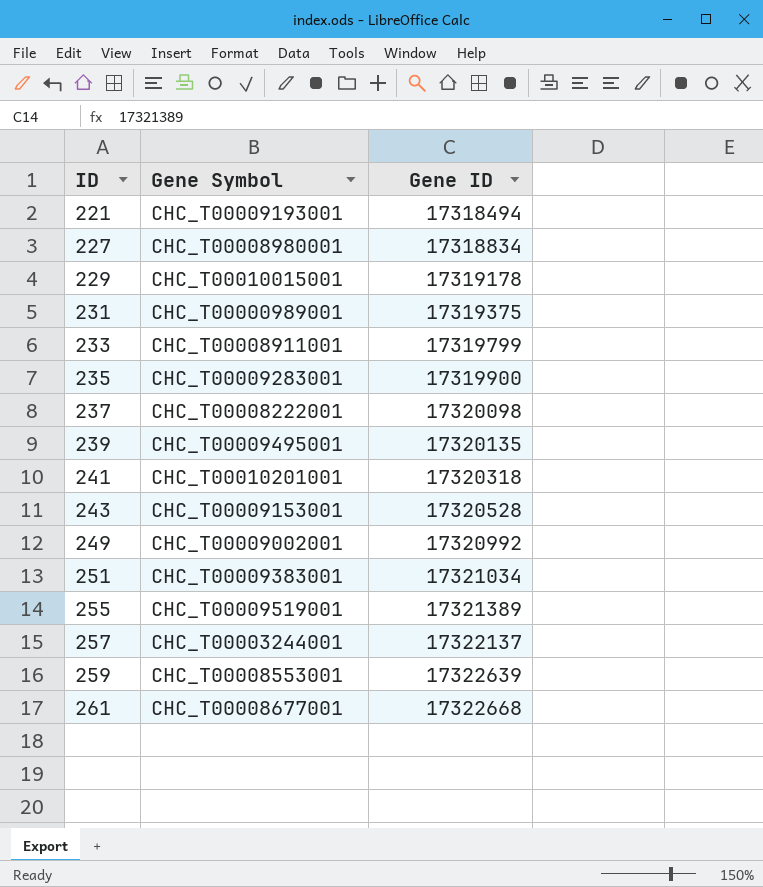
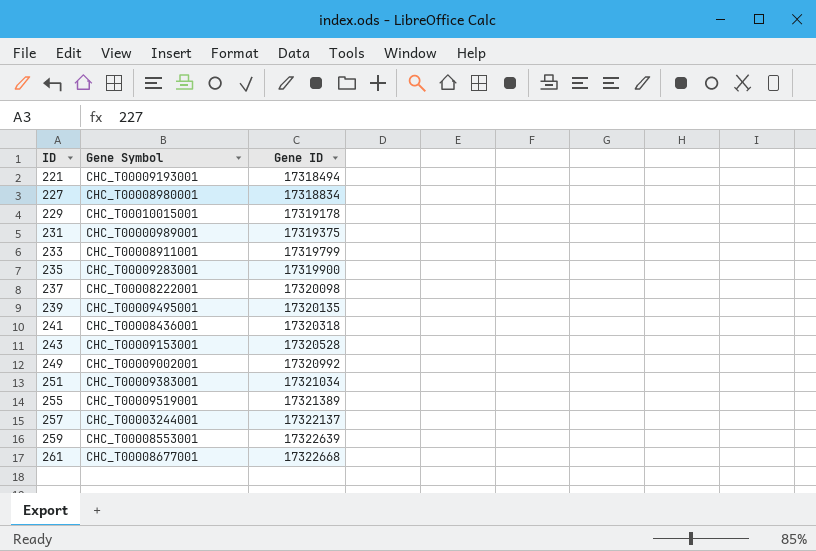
241 | Gene Symbol: CHC_T00010201001 -> CHC_T00008436001

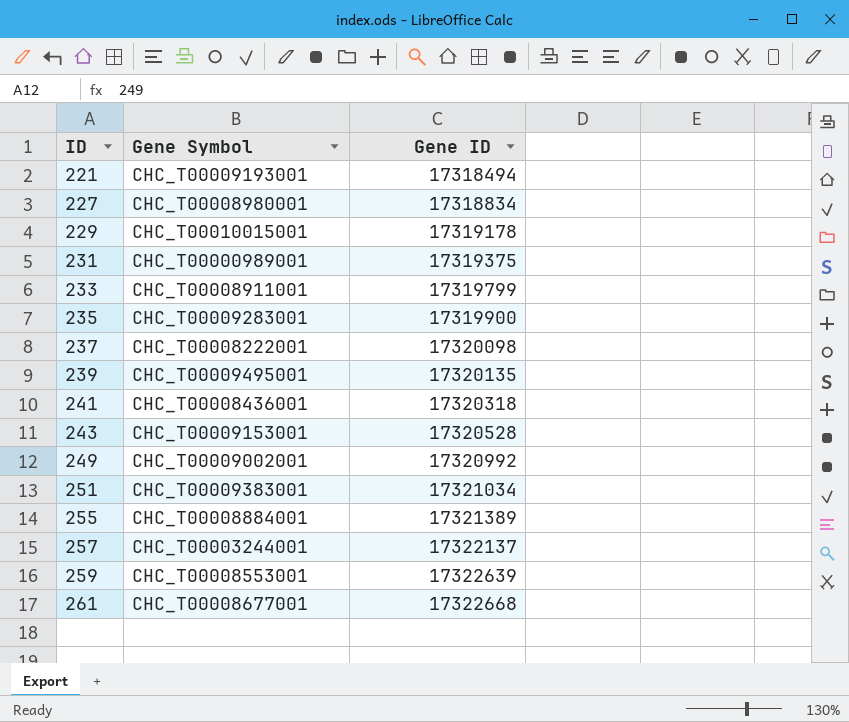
255 | Gene Symbol: CHC_T00009519001 -> CHC_T00008884001

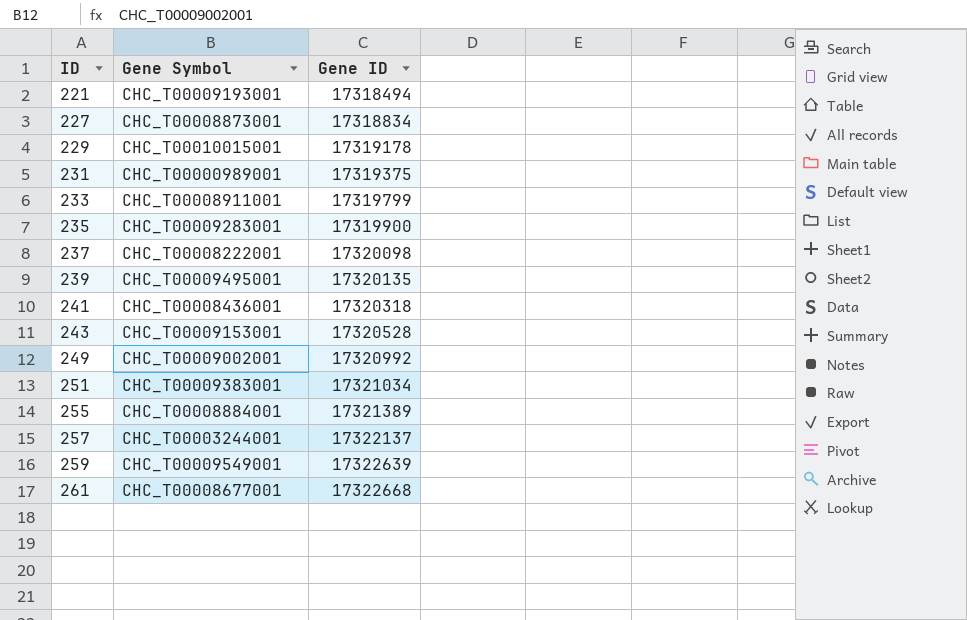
227 | Gene Symbol: CHC_T00008980001 -> CHC_T00008873001
259 | Gene Symbol: CHC_T00008553001 -> CHC_T00009549001

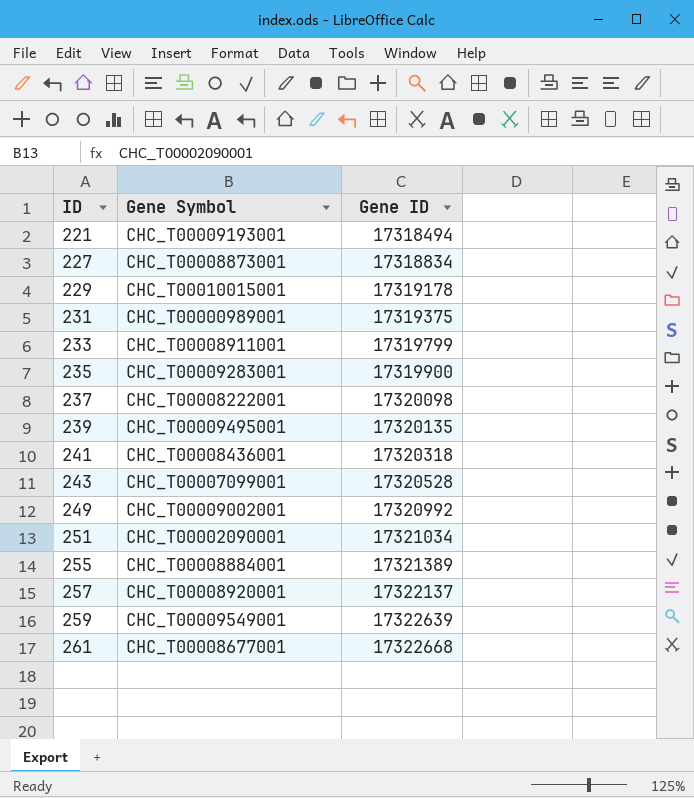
243 | Gene Symbol: CHC_T00009153001 -> CHC_T00007099001
251 | Gene Symbol: CHC_T00009383001 -> CHC_T00002090001
257 | Gene Symbol: CHC_T00003244001 -> CHC_T00008920001

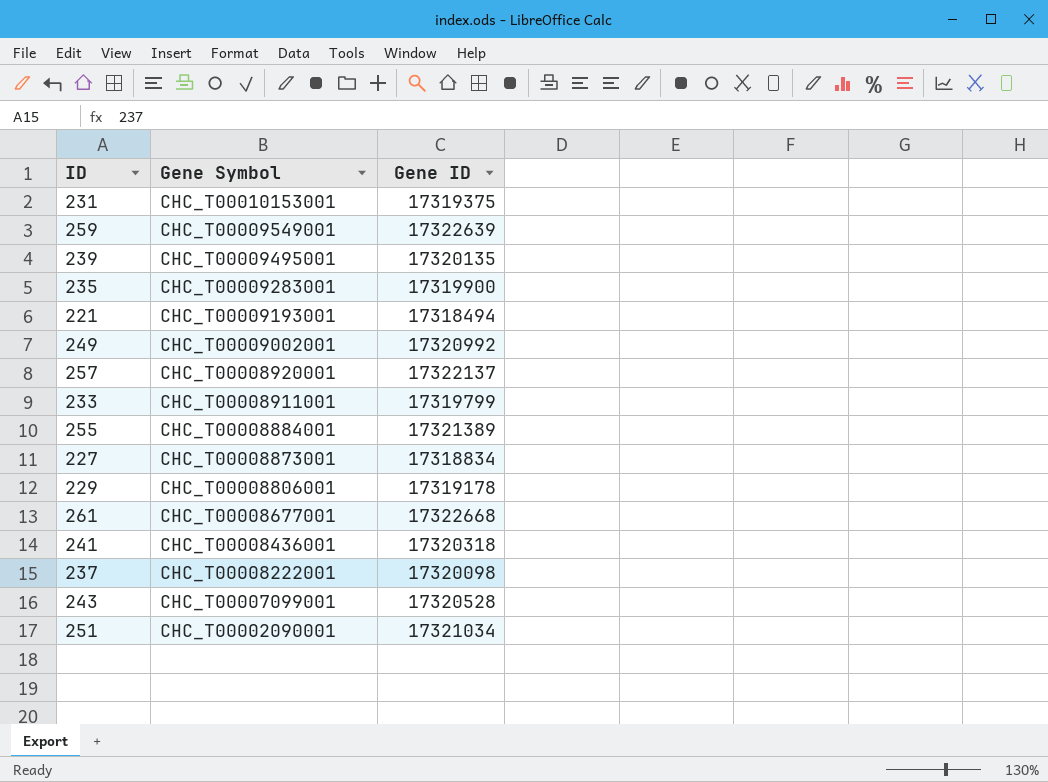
row order: ID ascending -> Gene Symbol descending
231 | Gene Symbol: CHC_T00000989001 -> CHC_T00010153001
229 | Gene Symbol: CHC_T00010015001 -> CHC_T00008806001

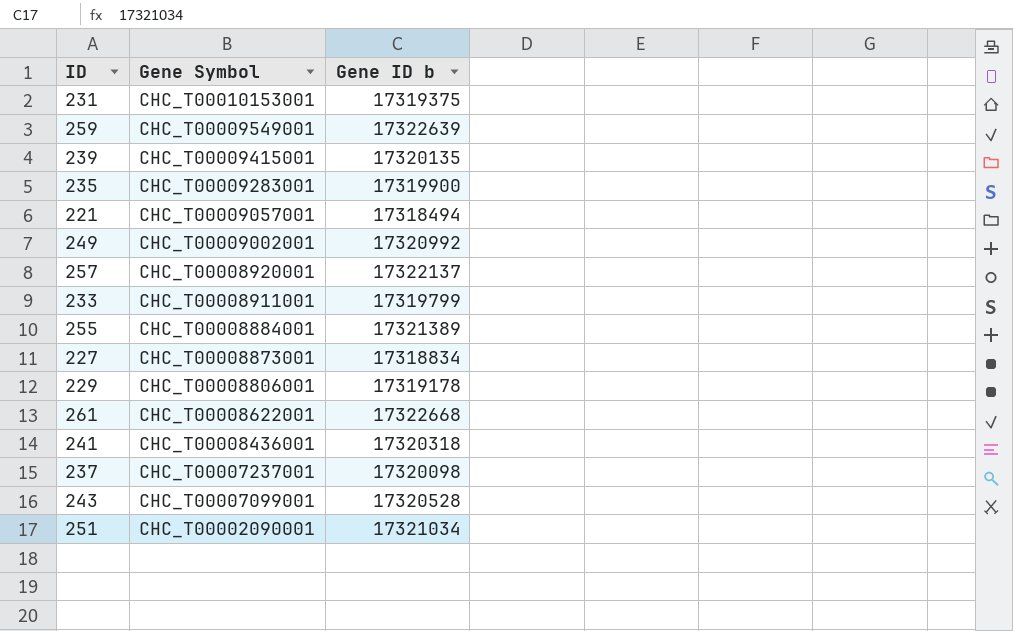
column name: Gene ID -> Gene ID b
239 | Gene Symbol: CHC_T00009495001 -> CHC_T00009415001
221 | Gene Symbol: CHC_T00009193001 -> CHC_T00009057001
261 | Gene Symbol: CHC_T00008677001 -> CHC_T00008622001
237 | Gene Symbol: CHC_T00008222001 -> CHC_T00007237001

